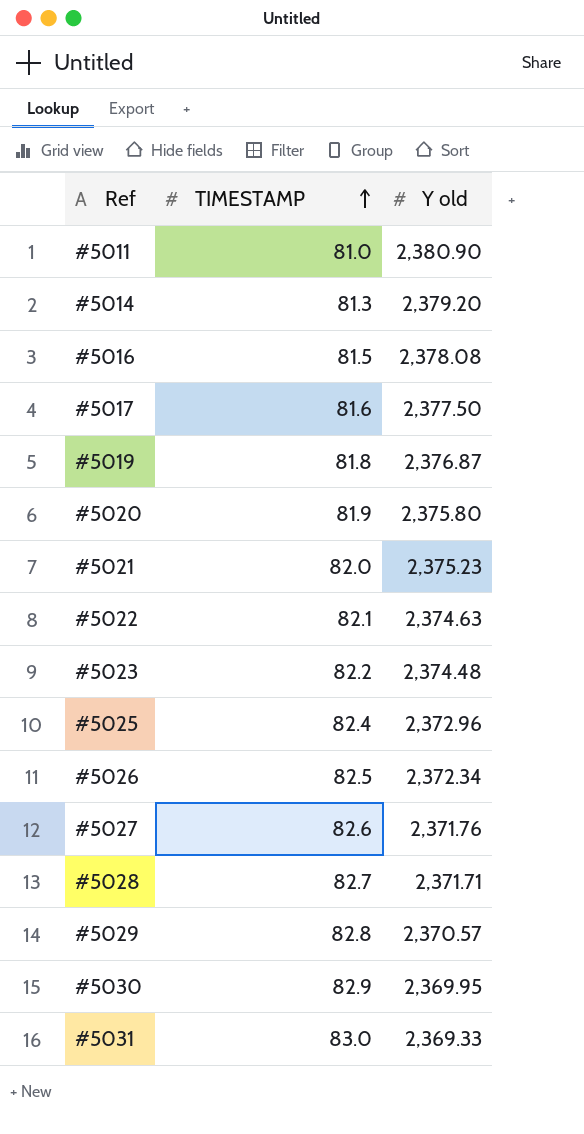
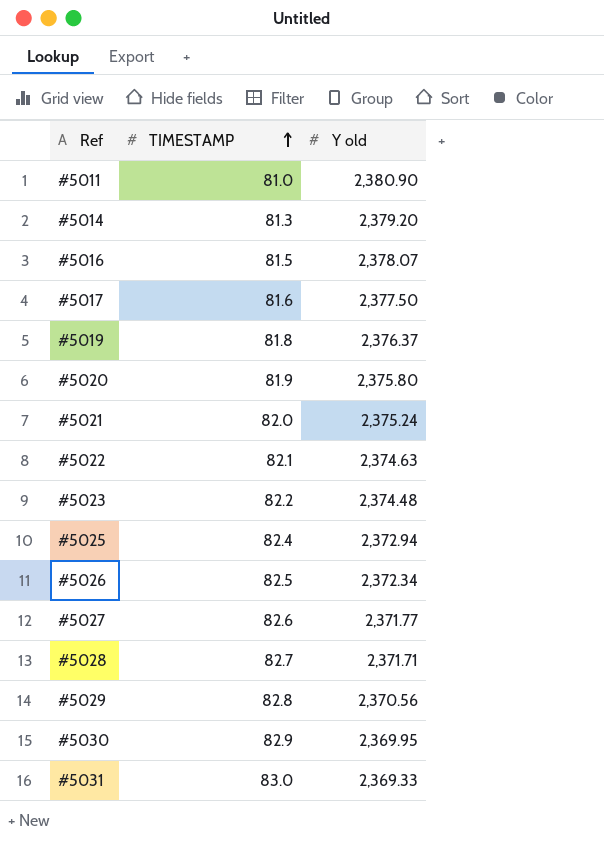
#5016 | Y old: 2,378.08 -> 2,378.07
#5019 | Y old: 2,376.87 -> 2,376.37
#5021 | Y old: 2,375.23 -> 2,375.24
#5025 | Y old: 2,372.96 -> 2,372.94
#5027 | Y old: 2,371.76 -> 2,371.77
#5029 | Y old: 2,370.57 -> 2,370.56

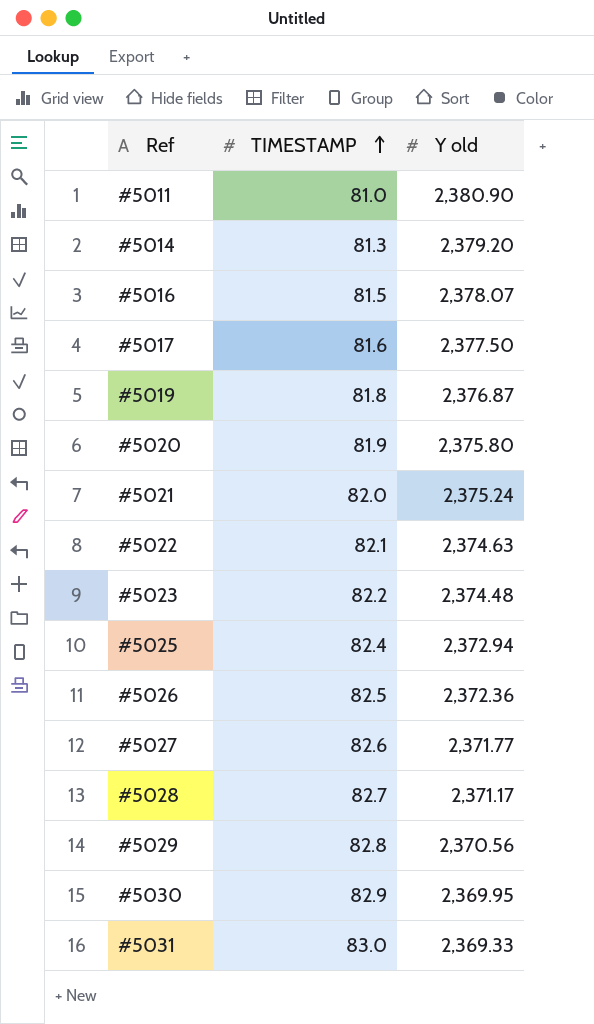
#5019 | Y old: 2,376.37 -> 2,376.87
#5026 | Y old: 2,372.34 -> 2,372.36
#5028 | Y old: 2,371.71 -> 2,371.17

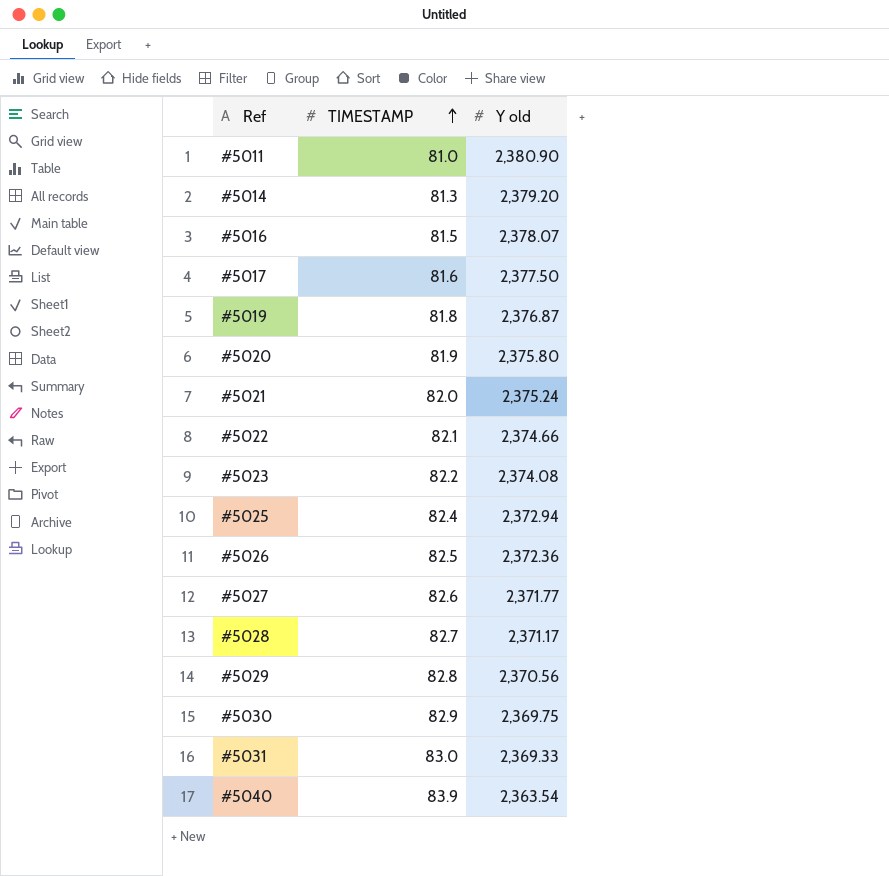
#5022 | Y old: 2,374.63 -> 2,374.66
#5023 | Y old: 2,374.48 -> 2,374.08
#5030 | Y old: 2,369.95 -> 2,369.75
row #5040: none -> 83.9 | 2,363.54

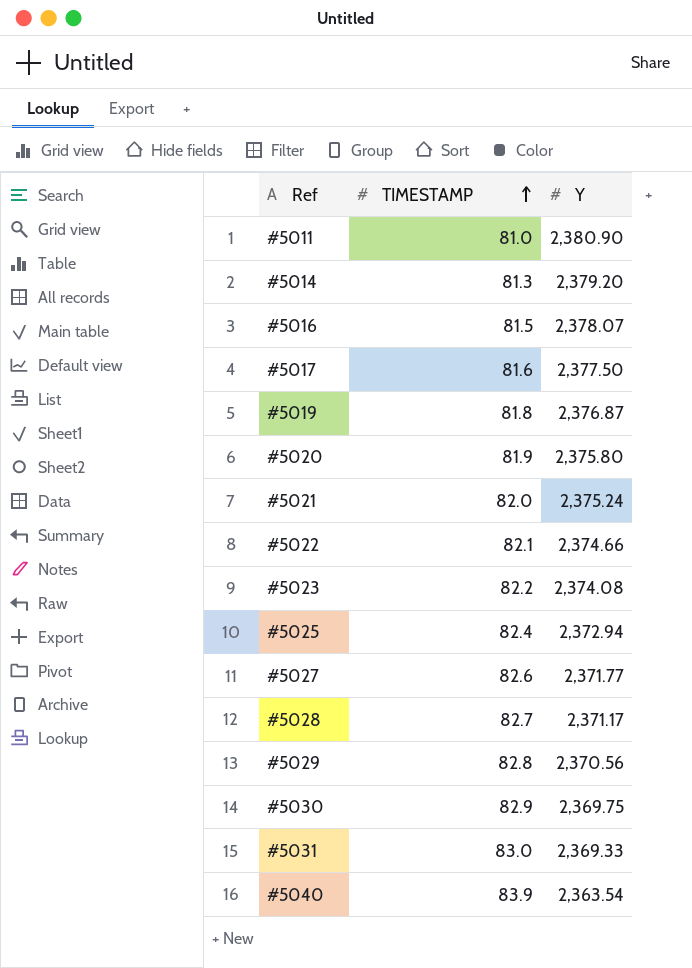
column name: Y old -> Y
row #5026: 82.5 | 2,372.36 -> none

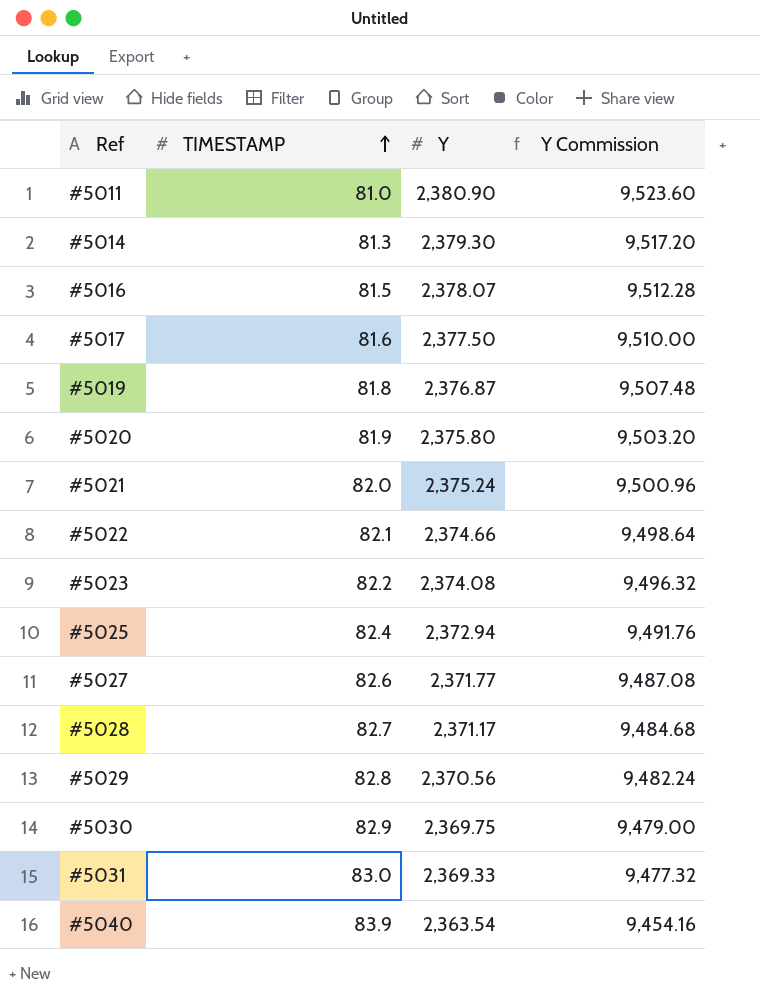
column Y Commission | formula: none -> [Y] * 4
#5014 | Y: 2,379.20 -> 2,379.30

